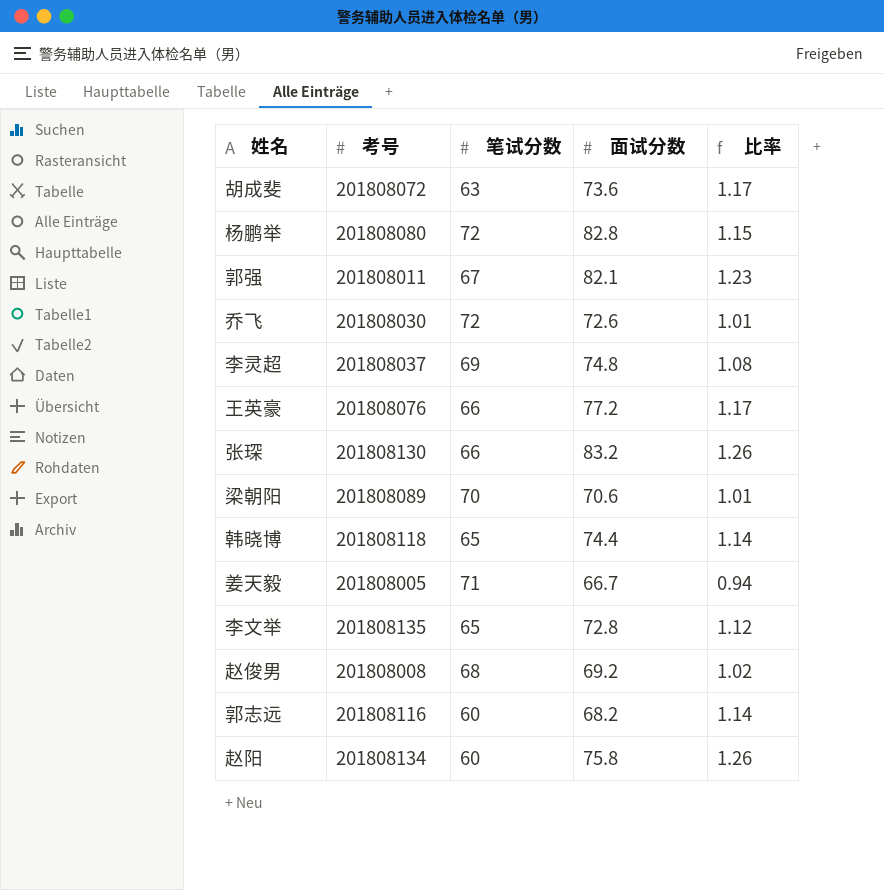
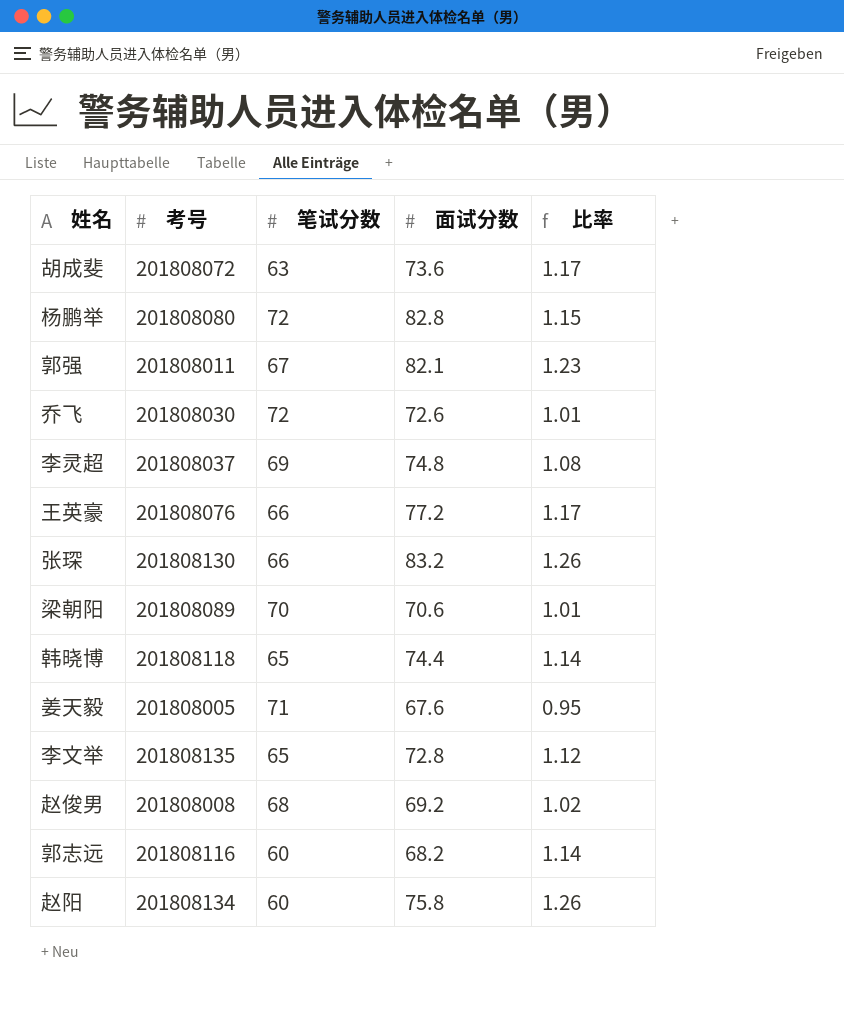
姜天毅 | 面试分数: 66.7 -> 67.6
姜天毅 | 比率: 0.94 -> 0.95

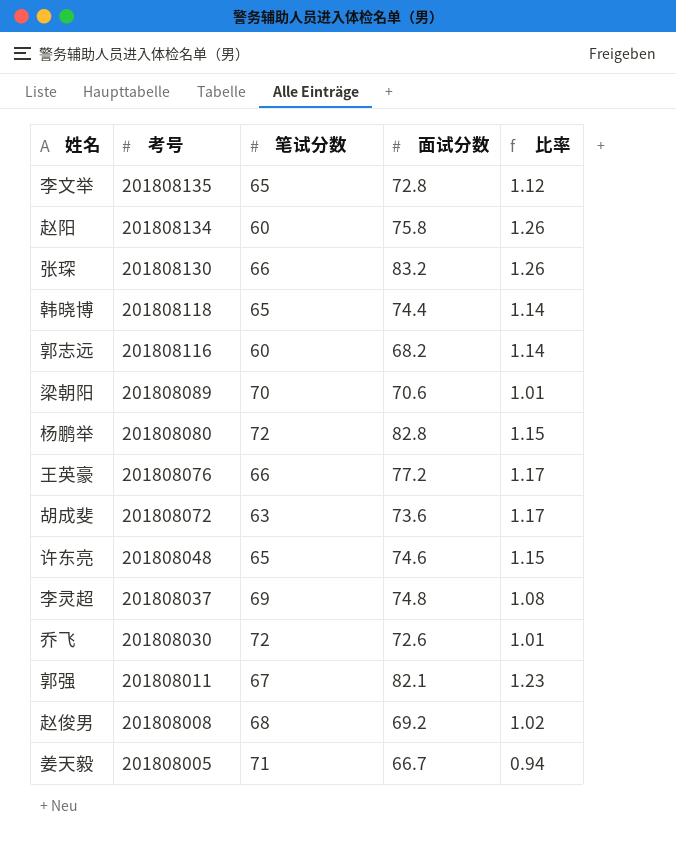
row order: none -> 考号 descending
row 许东亮: none -> 201808048 | 65 | 74.6 | 1.15
姜天毅 | 面试分数: 67.6 -> 66.7
姜天毅 | 比率: 0.95 -> 0.94

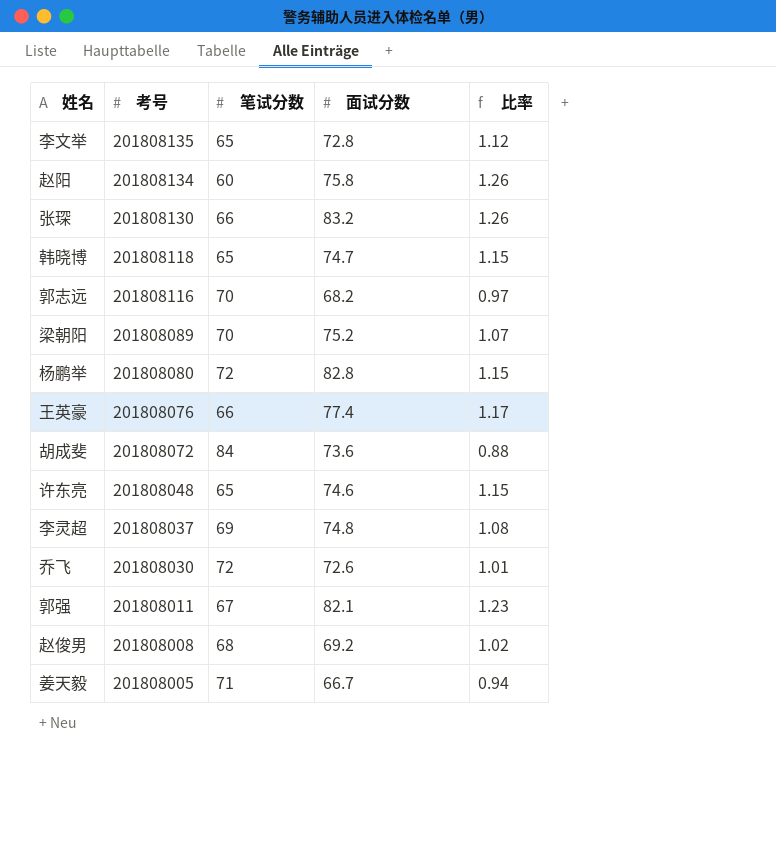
韩晓博 | 面试分数: 74.4 -> 74.7
韩晓博 | 比率: 1.14 -> 1.15
郭志远 | 笔试分数: 60 -> 70
郭志远 | 比率: 1.14 -> 0.97
梁朝阳 | 面试分数: 70.6 -> 75.2
梁朝阳 | 比率: 1.01 -> 1.07
王英豪 | 面试分数: 77.2 -> 77.4
胡成斐 | 笔试分数: 63 -> 84
胡成斐 | 比率: 1.17 -> 0.88

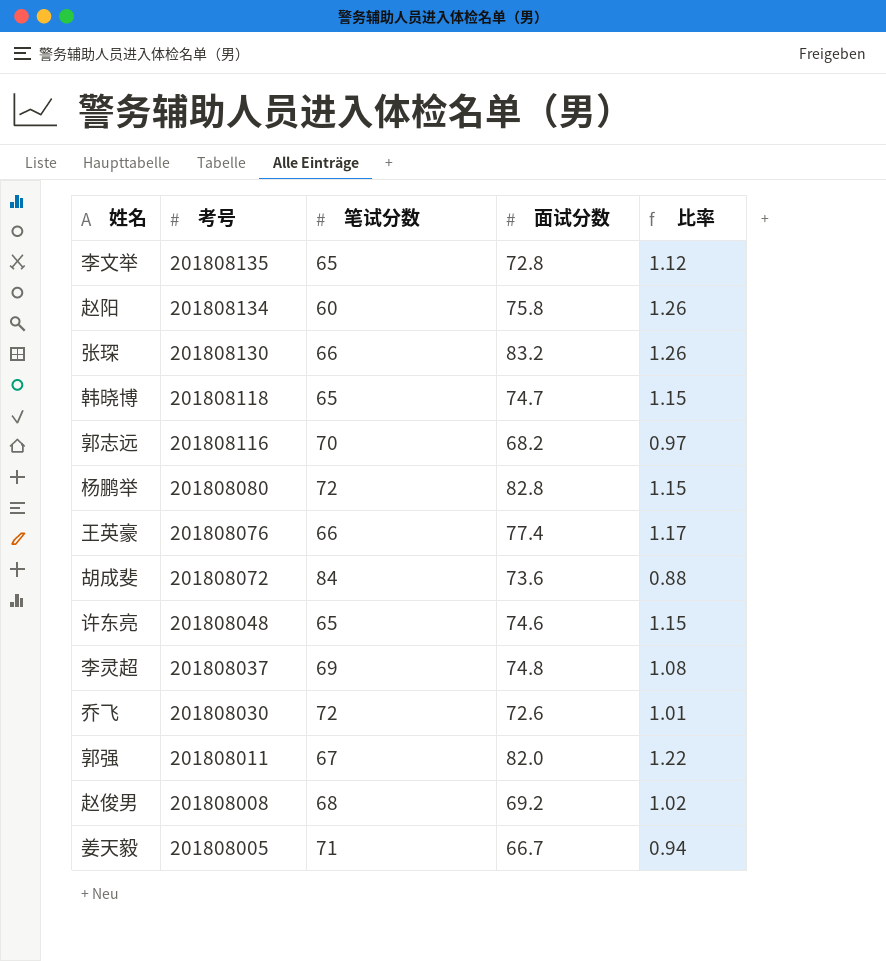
row 梁朝阳: 201808089 | 70 | 75.2 | 1.07 -> none
郭强 | 面试分数: 82.1 -> 82.0
郭强 | 比率: 1.23 -> 1.22

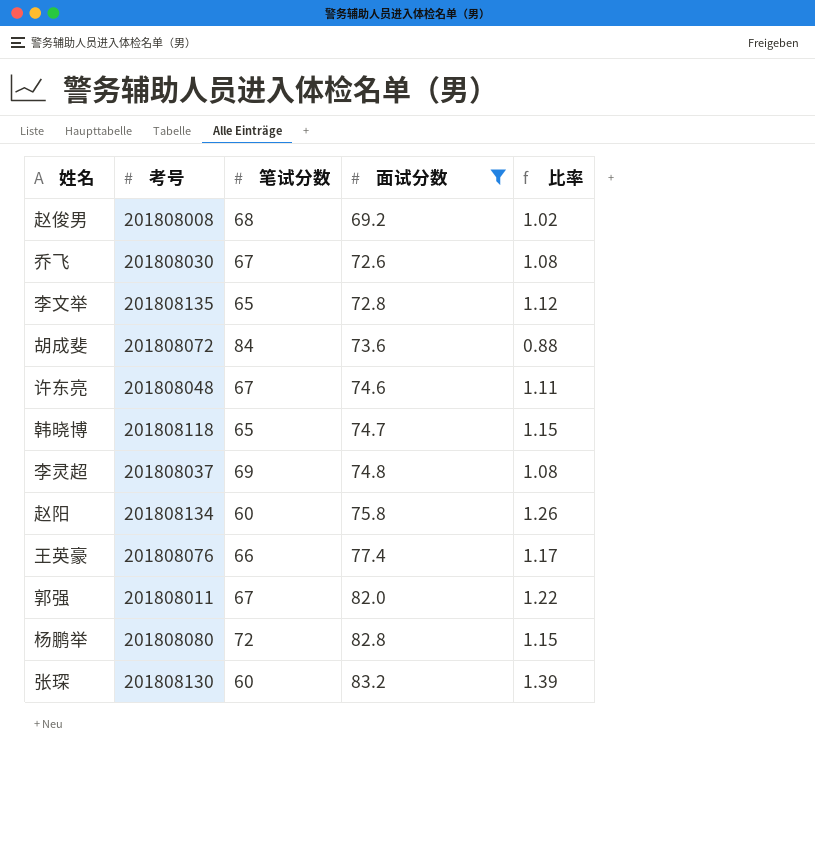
filter: none -> 面试分数 >= 69.2
row order: 考号 descending -> 面试分数 ascending
乔飞 | 笔试分数: 72 -> 67
乔飞 | 比率: 1.01 -> 1.08
许东亮 | 笔试分数: 65 -> 67
许东亮 | 比率: 1.15 -> 1.11
张琛 | 笔试分数: 66 -> 60
张琛 | 比率: 1.26 -> 1.39

